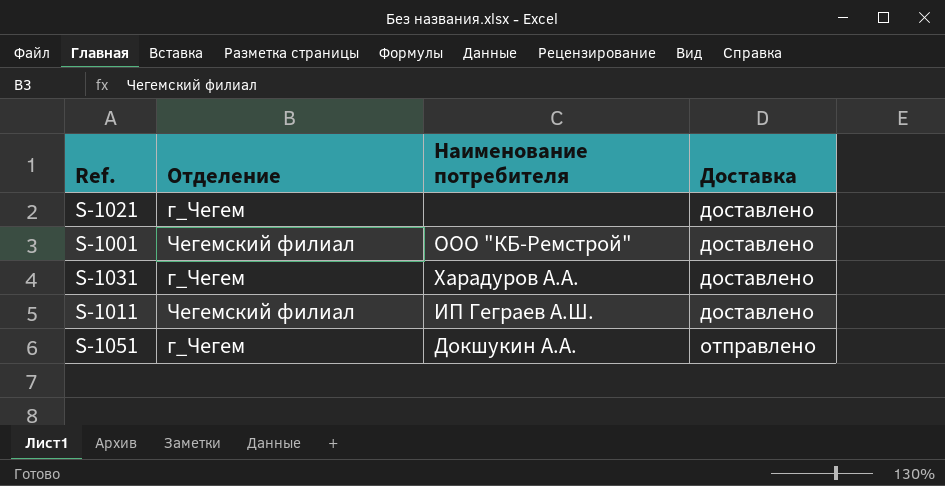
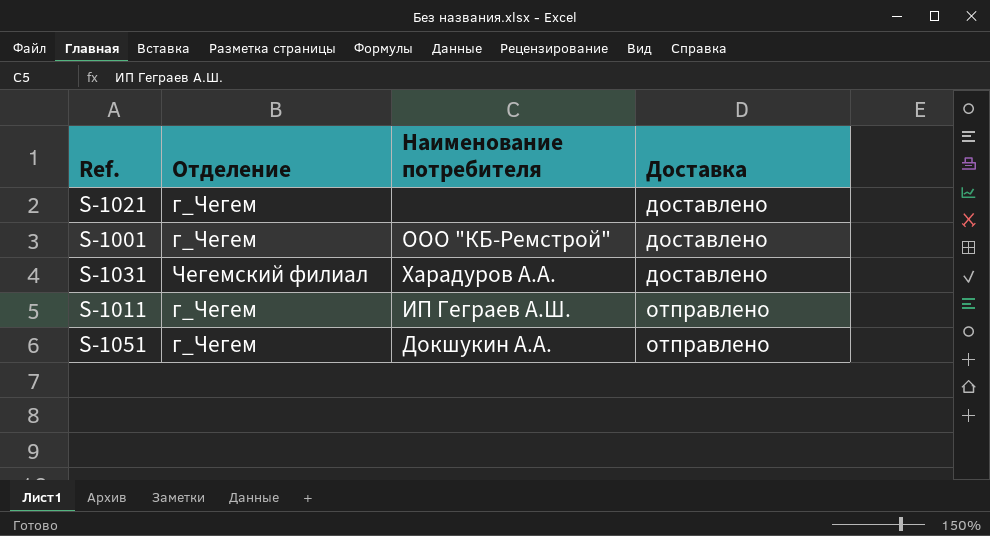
S-1001 | Отделение: Чегемский филиал -> г_Чегем
S-1031 | Отделение: г_Чегем -> Чегемский филиал
S-1011 | Отделение: Чегемский филиал -> г_Чегем
S-1011 | Доставка: доставлено -> отправлено

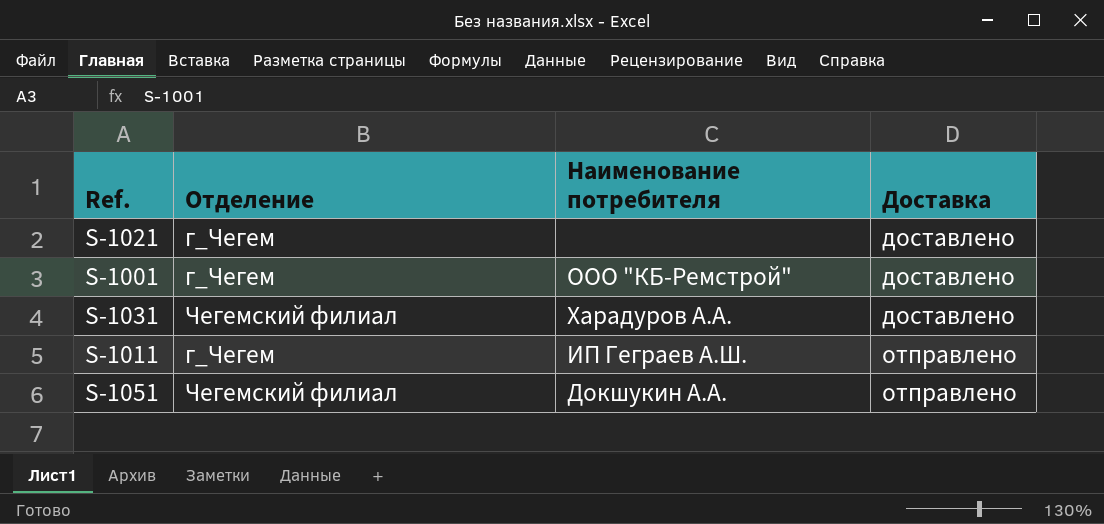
S-1051 | Отделение: г_Чегем -> Чегемский филиал

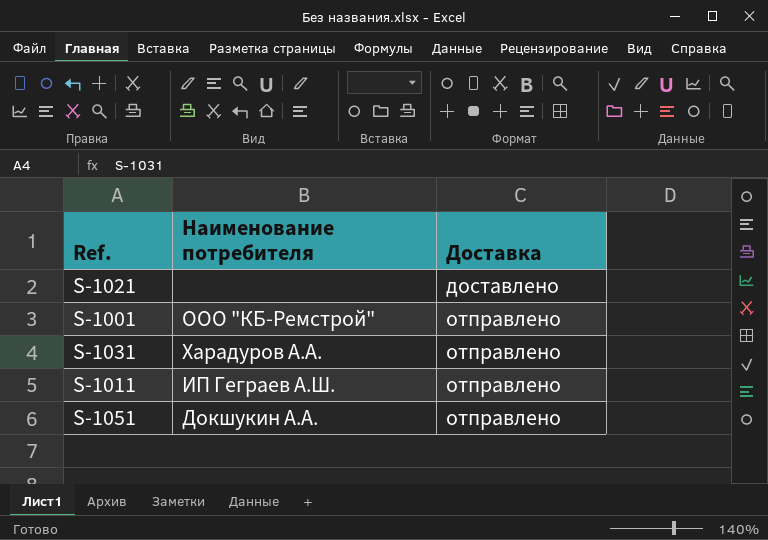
column Отделение | position: 2 -> none
S-1001 | Доставка: доставлено -> отправлено
S-1031 | Доставка: доставлено -> отправлено

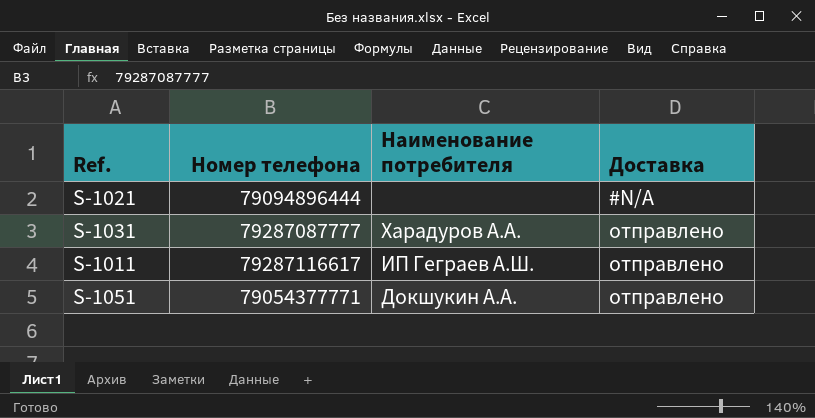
column Номер телефона | position: none -> 2
row S-1001: ООО "КБ-Ремстрой" | отправлено -> none
S-1021 | Доставка: доставлено -> #N/A

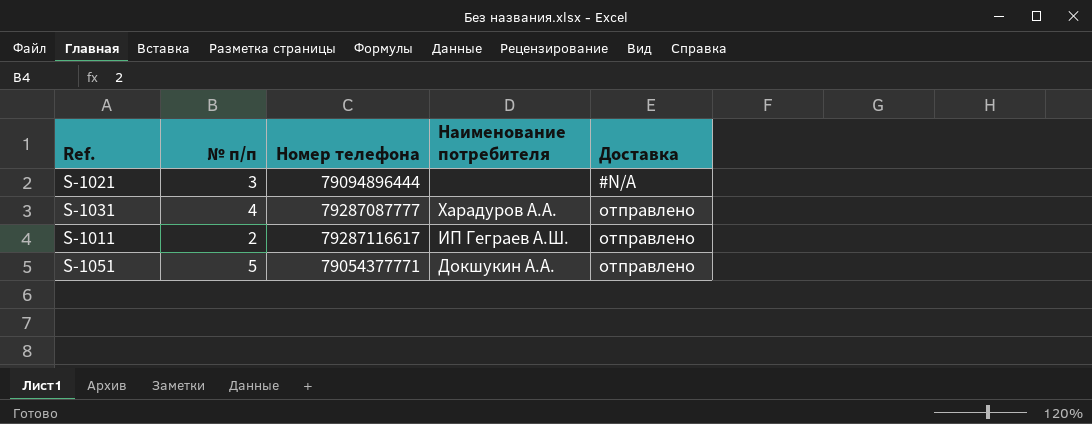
column № п/п | position: none -> 2

